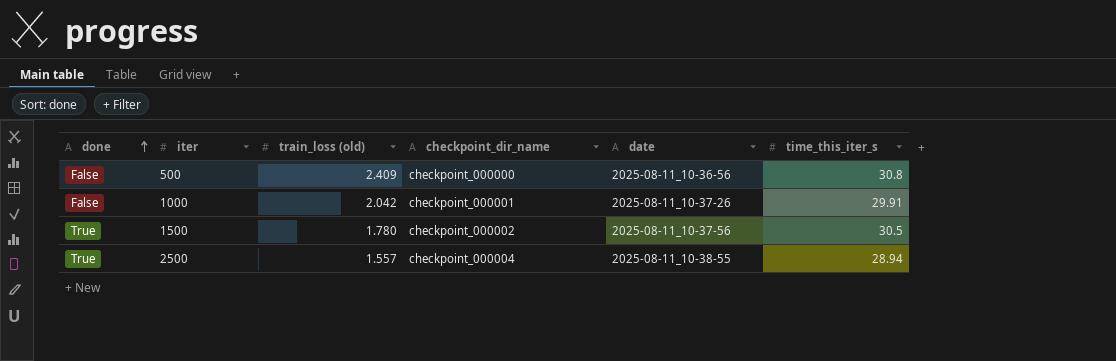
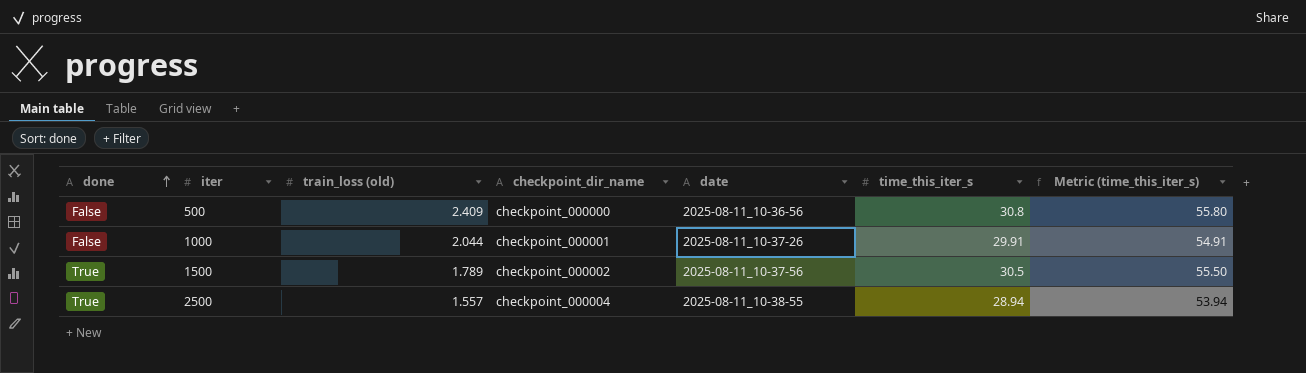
column Metric (time_this_iter_s) | formula: none -> [time_this_iter_s] + 25
1000 | train_loss (old): 2.042 -> 2.044
1500 | train_loss (old): 1.780 -> 1.789

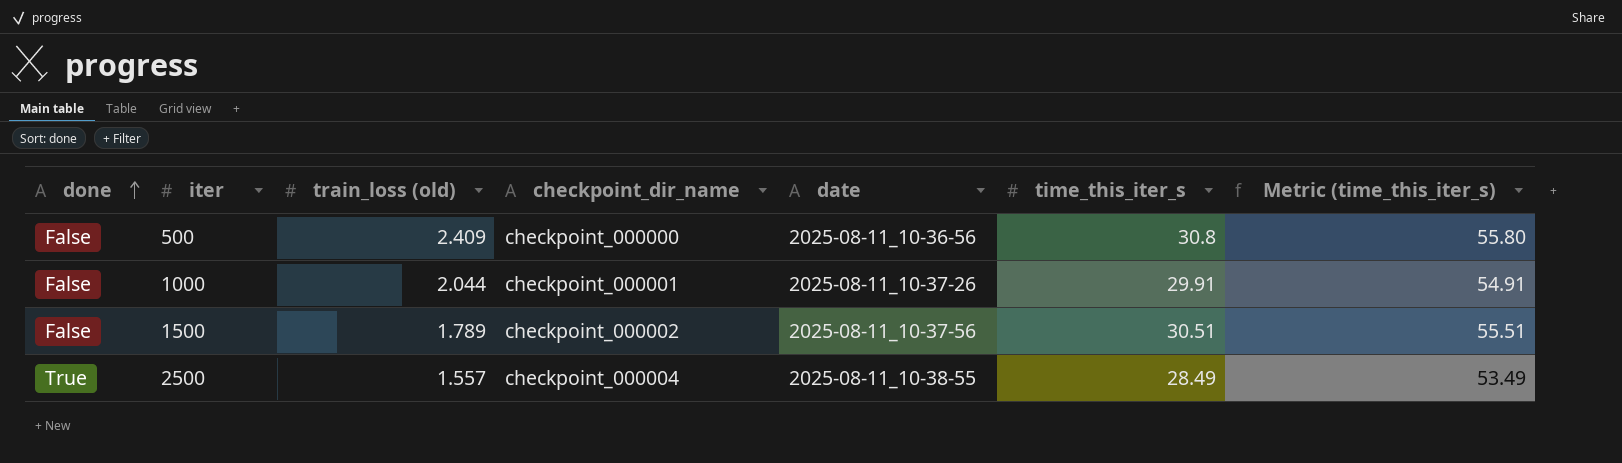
1500 | done: True -> False
1500 | time_this_iter_s: 30.5 -> 30.51
1500 | Metric (time_this_iter_s): 55.50 -> 55.51
2500 | time_this_iter_s: 28.94 -> 28.49
2500 | Metric (time_this_iter_s): 53.94 -> 53.49

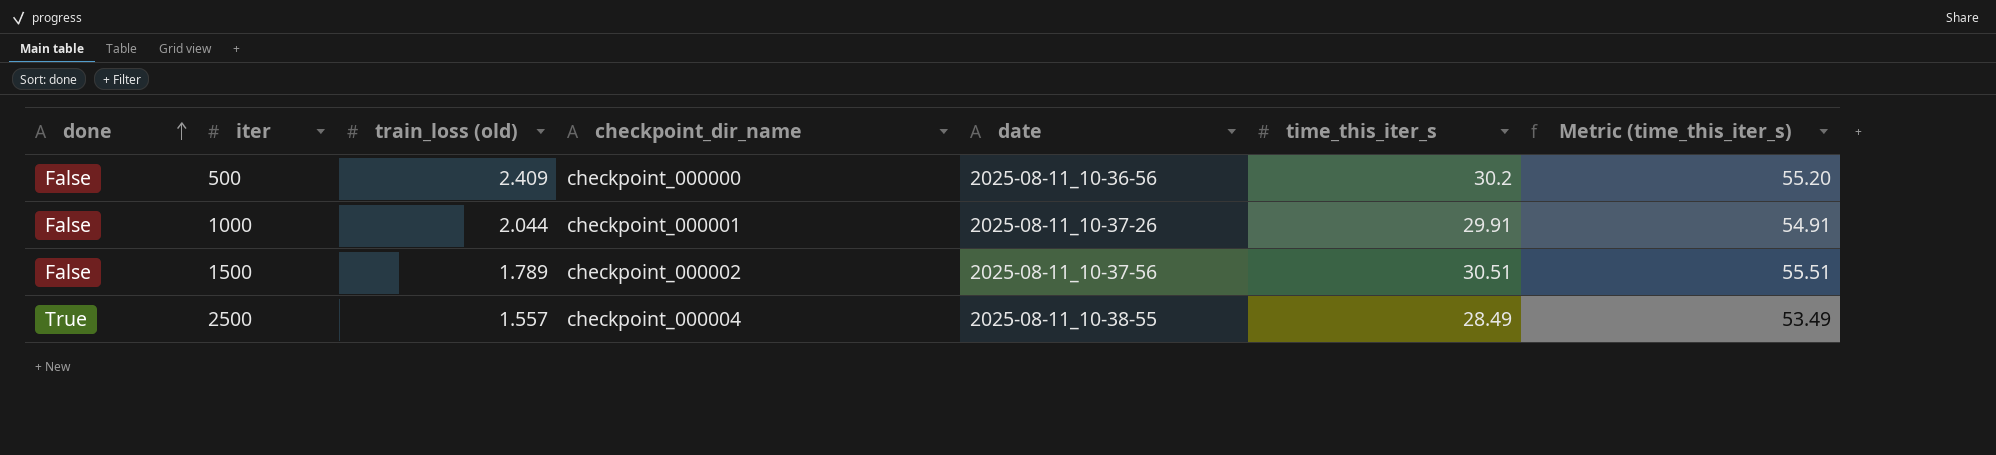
500 | time_this_iter_s: 30.8 -> 30.2
500 | Metric (time_this_iter_s): 55.80 -> 55.20

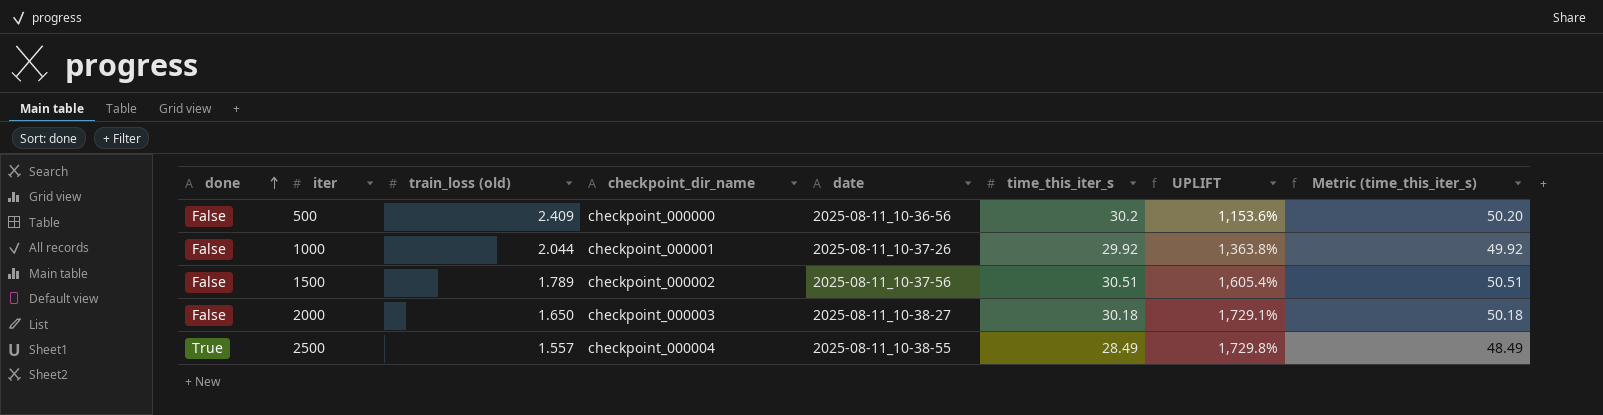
column UPLIFT | formula: none -> ([time_this_iter_s] - [train_loss (old)]) / [train_loss (old)]
column Metric (time_this_iter_s) | formula: [time_this_iter_s] + 25 -> [time_this_iter_s] + 20
1000 | time_this_iter_s: 29.91 -> 29.92
row 2000: none -> False | 1.650 | checkpoint_000003 | 2025-08-11_10-38-27 | 30.18 | 1,729.1% | 50.18

